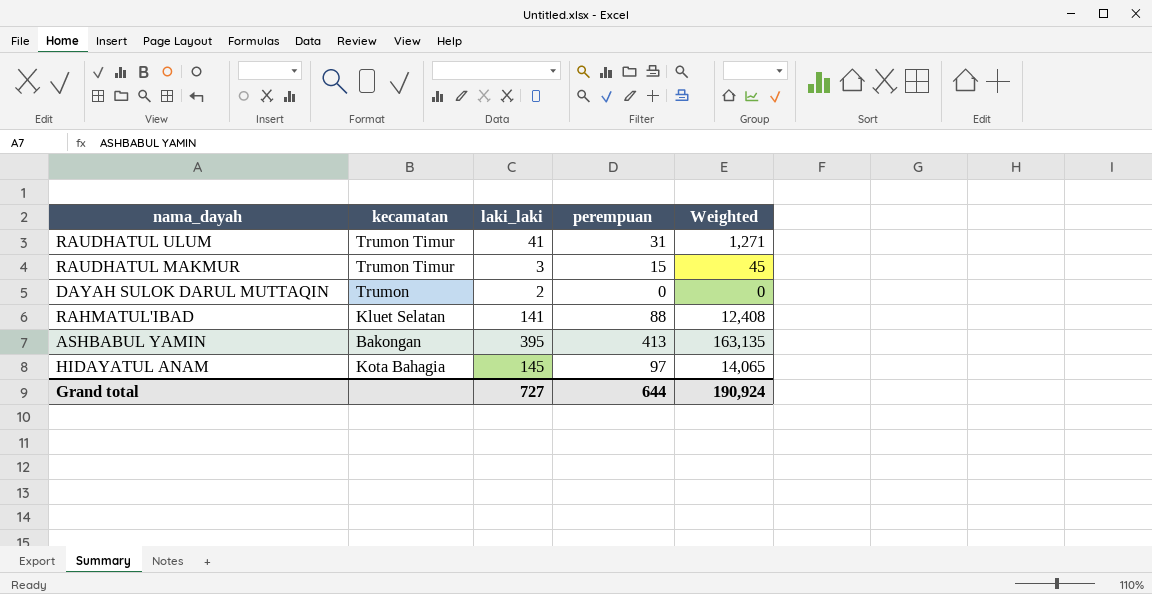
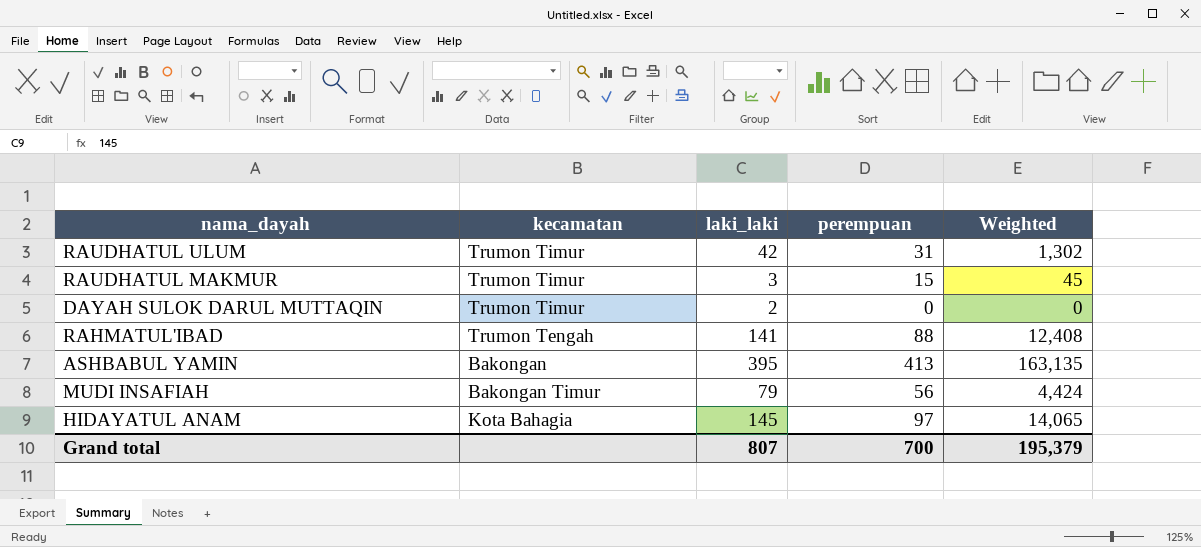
RAUDHATUL ULUM | laki_laki: 41 -> 42
RAUDHATUL ULUM | Weighted: 1,271 -> 1,302
DAYAH SULOK DARUL MUTTAQIN | kecamatan: Trumon -> Trumon Timur
RAHMATUL'IBAD | kecamatan: Kluet Selatan -> Trumon Tengah
row MUDI INSAFIAH: none -> Bakongan Timur | 79 | 56 | 4,424
Grand total | laki_laki: 727 -> 807
Grand total | perempuan: 644 -> 700
Grand total | Weighted: 190,924 -> 195,379

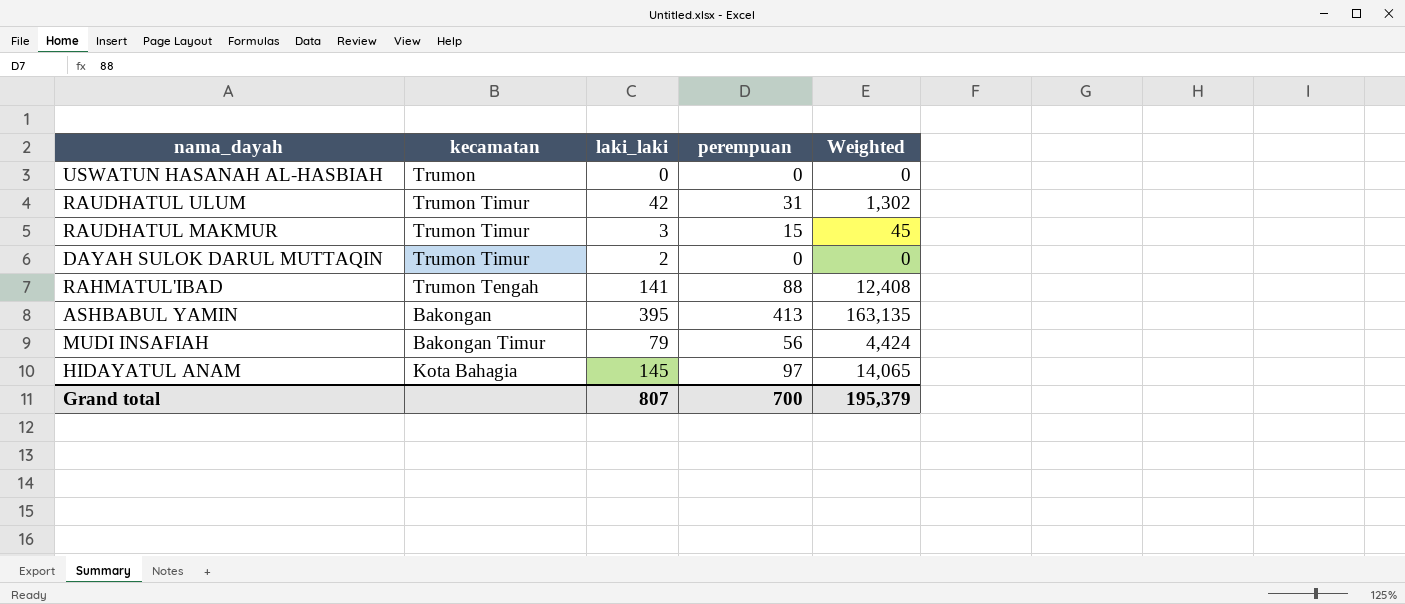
row USWATUN HASANAH AL-HASBIAH: none -> Trumon | 0 | 0 | 0

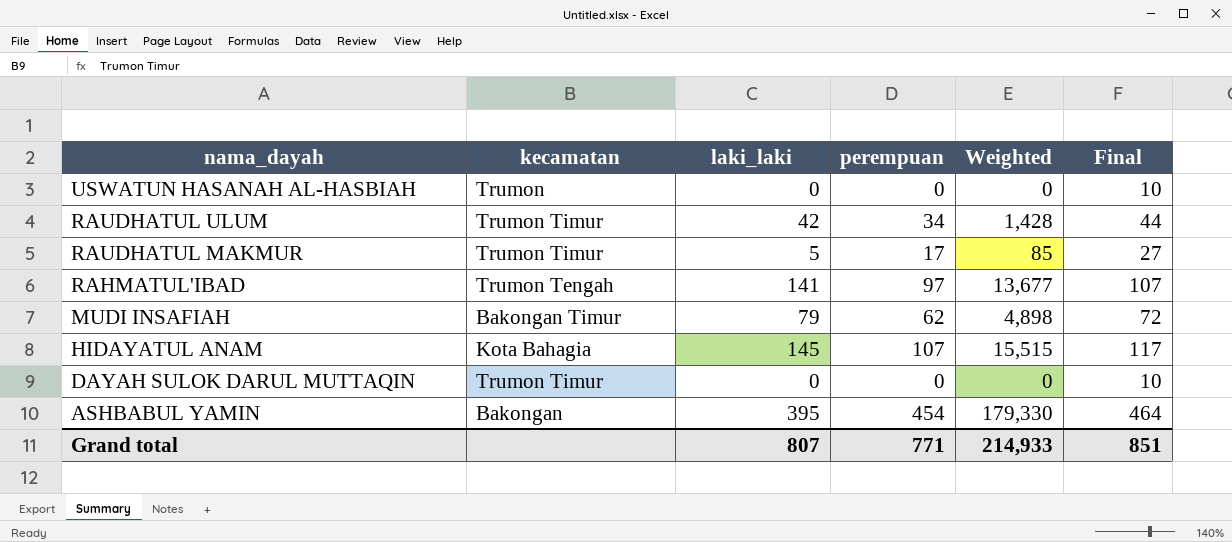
row order: none -> nama_dayah descending
column Final | formula: none -> [perempuan] + 10
RAUDHATUL ULUM | perempuan: 31 -> 34
RAUDHATUL ULUM | Weighted: 1,302 -> 1,428
RAUDHATUL MAKMUR | laki_laki: 3 -> 5
RAUDHATUL MAKMUR | perempuan: 15 -> 17
RAUDHATUL MAKMUR | Weighted: 45 -> 85
RAHMATUL'IBAD | perempuan: 88 -> 97
RAHMATUL'IBAD | Weighted: 12,408 -> 13,677
MUDI INSAFIAH | perempuan: 56 -> 62
MUDI INSAFIAH | Weighted: 4,424 -> 4,898
HIDAYATUL ANAM | perempuan: 97 -> 107
HIDAYATUL ANAM | Weighted: 14,065 -> 15,515
DAYAH SULOK DARUL MUTTAQIN | laki_laki: 2 -> 0
ASHBABUL YAMIN | perempuan: 413 -> 454
ASHBABUL YAMIN | Weighted: 163,135 -> 179,330
Grand total | perempuan: 700 -> 771
Grand total | Weighted: 195,379 -> 214,933

